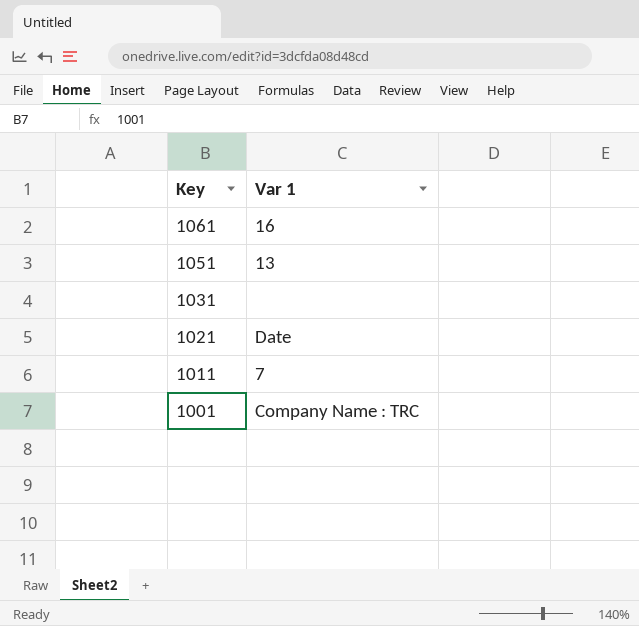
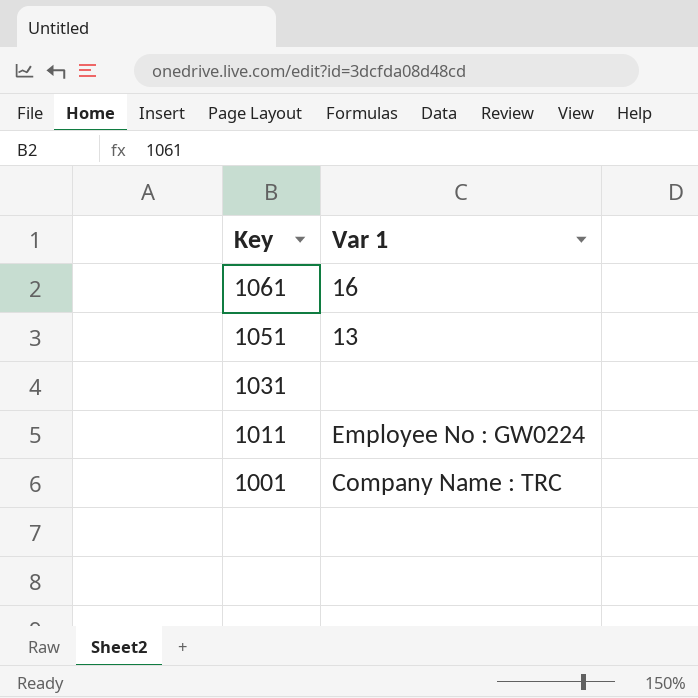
row 1021: Date -> none
1011 | Var 1: 7 -> Employee No : GW0224

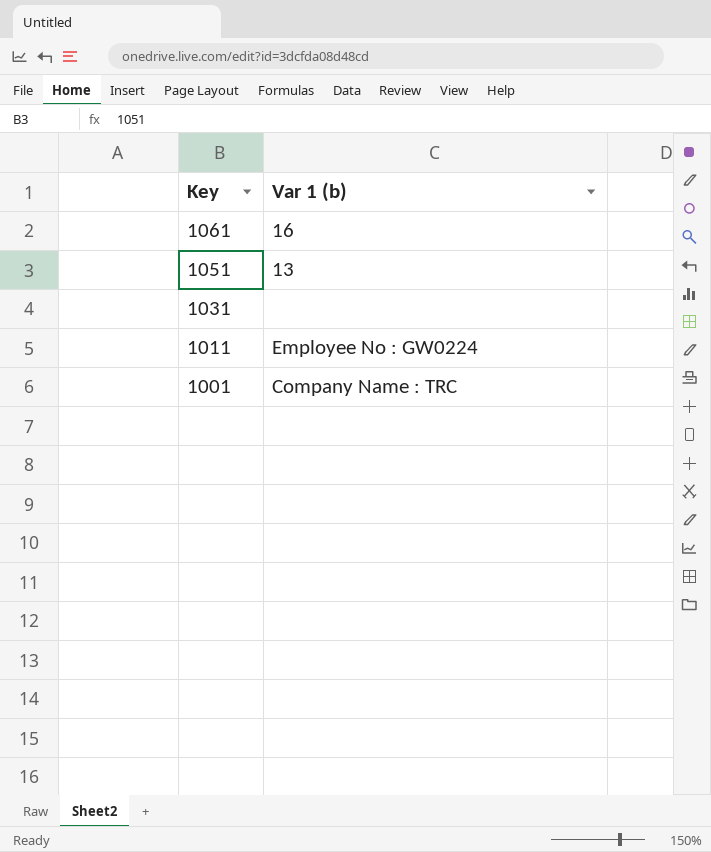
column name: Var 1 -> Var 1 (b)

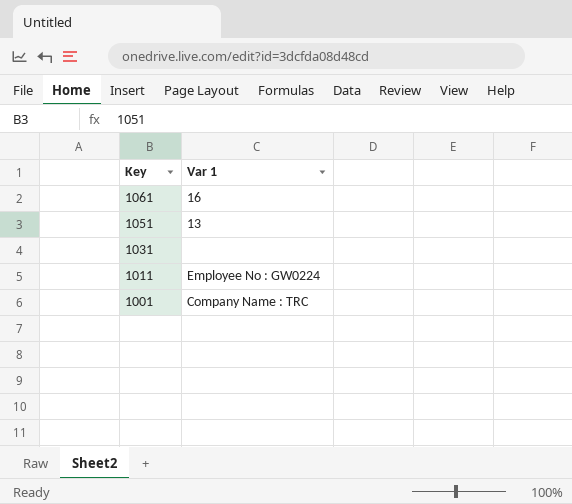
column name: Var 1 (b) -> Var 1

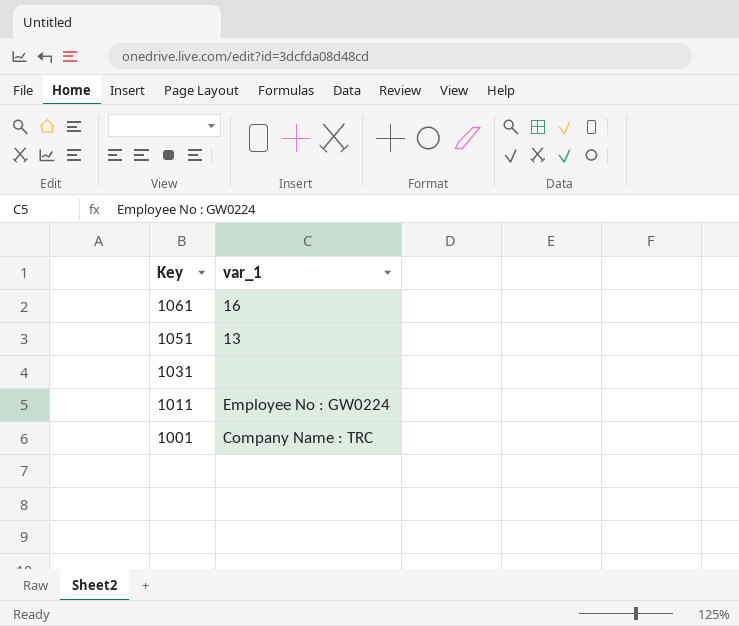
column name: Var 1 -> var_1

